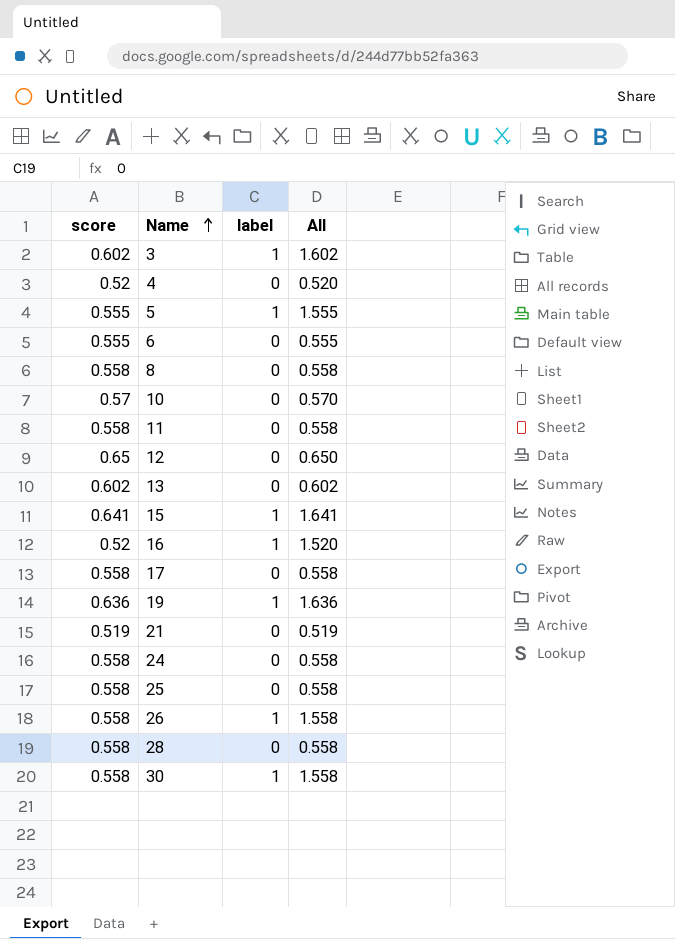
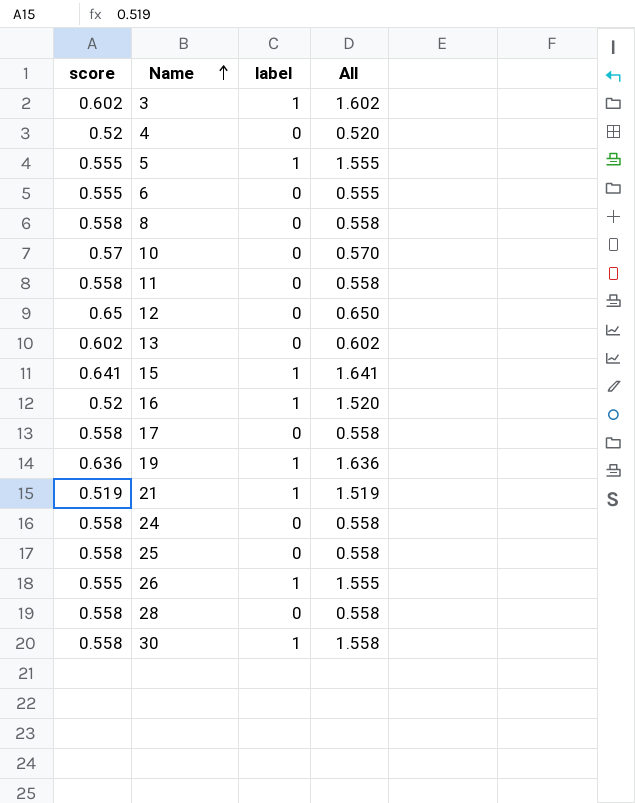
21 | label: 0 -> 1
21 | All: 0.519 -> 1.519
26 | score: 0.558 -> 0.555
26 | All: 1.558 -> 1.555

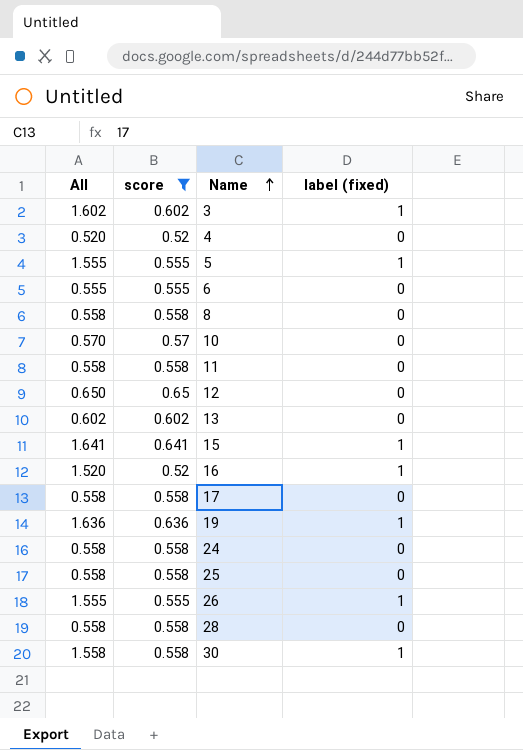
filter: none -> score != 0.519
column All | position: 4 -> 1
column name: label -> label (fixed)

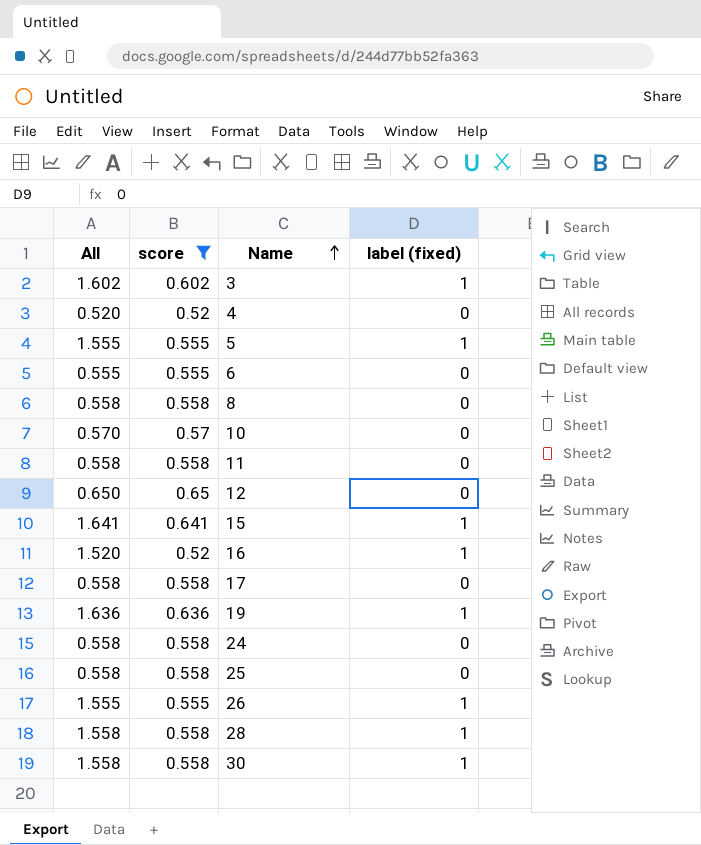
row 13: 0.602 | 0.602 | 0 -> none
28 | All: 0.558 -> 1.558
28 | label (fixed): 0 -> 1

